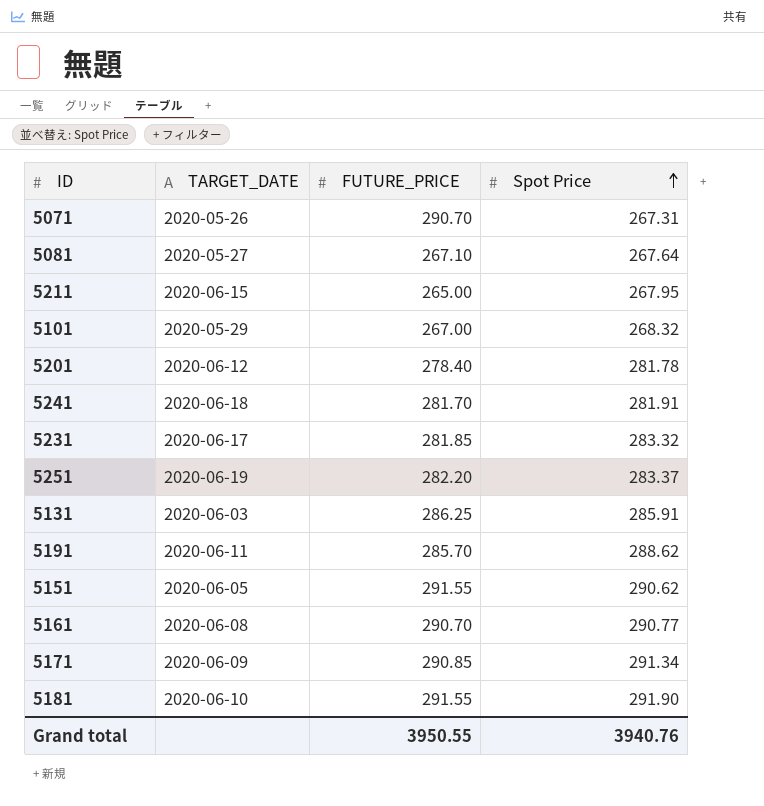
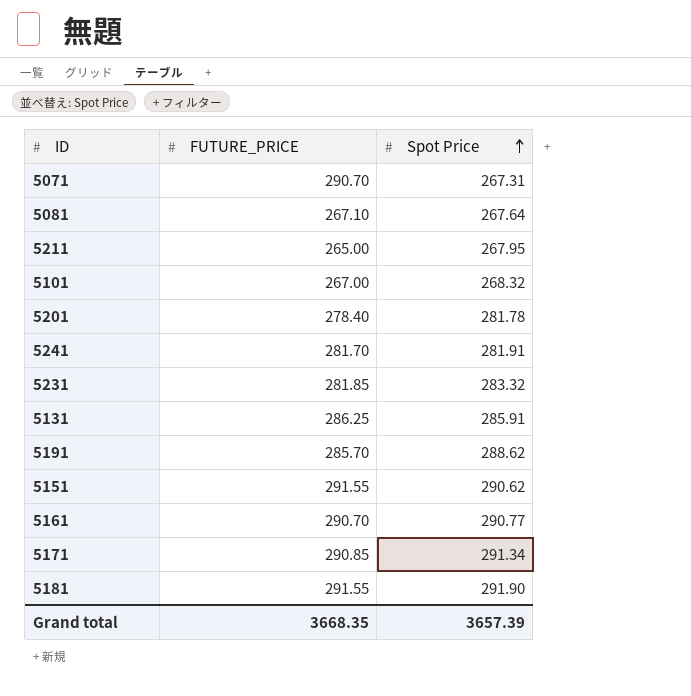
column TARGET_DATE | position: 2 -> none
row 5251: 2020-06-19 | 282.20 | 283.37 -> none
Grand total | FUTURE_PRICE: 3950.55 -> 3668.35
Grand total | Spot Price: 3940.76 -> 3657.39

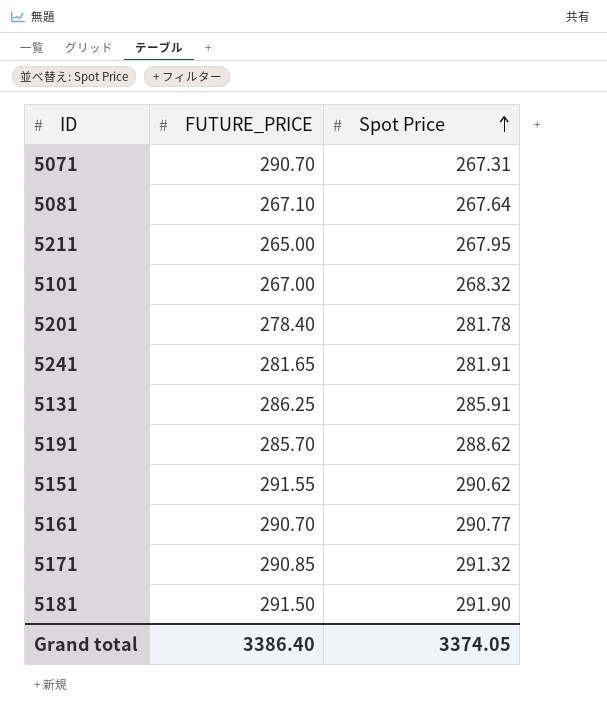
row 5231: 281.85 | 283.32 -> none
5241 | FUTURE_PRICE: 281.70 -> 281.65
5171 | Spot Price: 291.34 -> 291.32
5181 | FUTURE_PRICE: 291.55 -> 291.50
Grand total | FUTURE_PRICE: 3668.35 -> 3386.40
Grand total | Spot Price: 3657.39 -> 3374.05

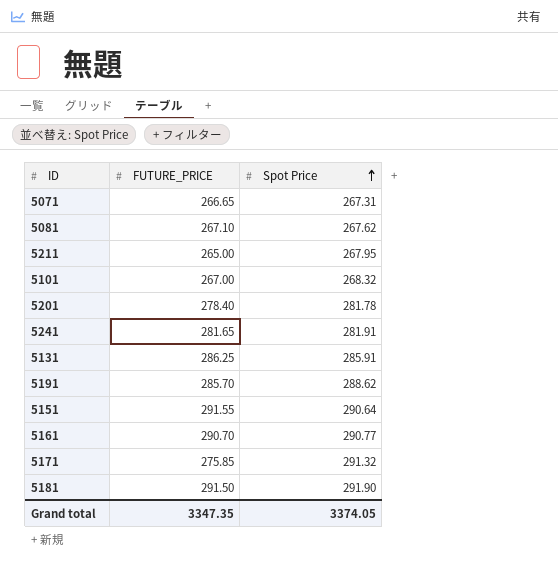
5071 | FUTURE_PRICE: 290.70 -> 266.65
5081 | Spot Price: 267.64 -> 267.62
5151 | Spot Price: 290.62 -> 290.64
5171 | FUTURE_PRICE: 290.85 -> 275.85
Grand total | FUTURE_PRICE: 3386.40 -> 3347.35

